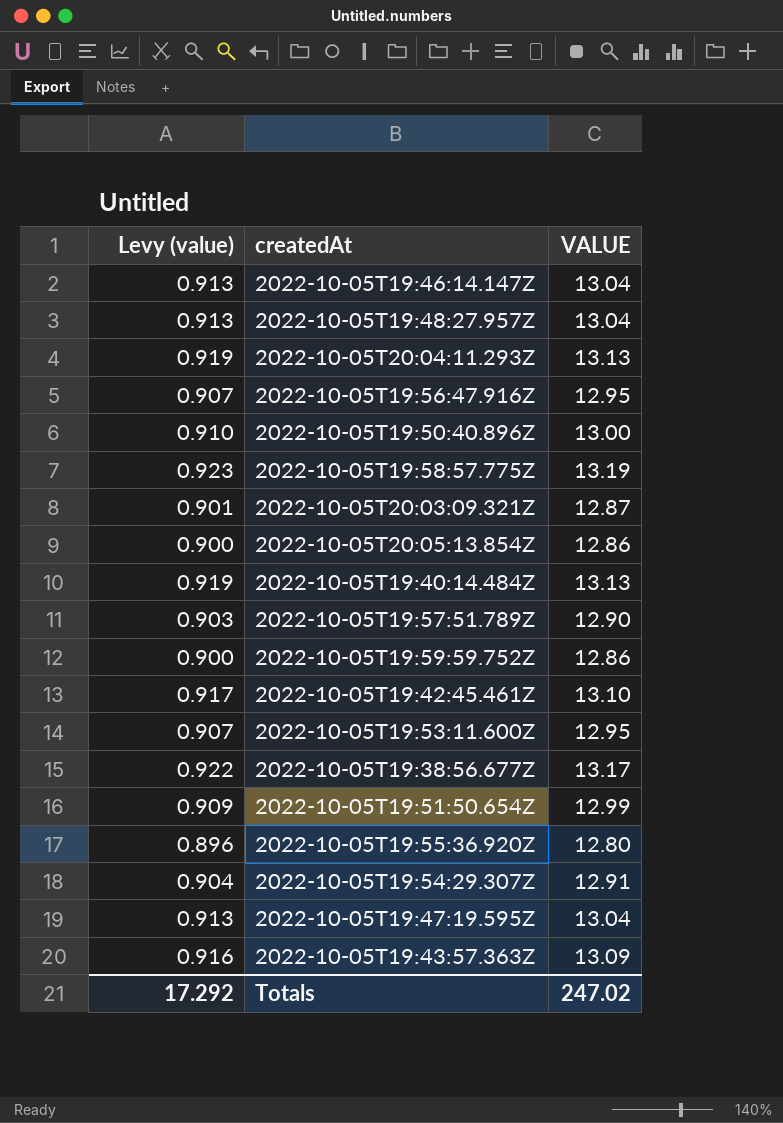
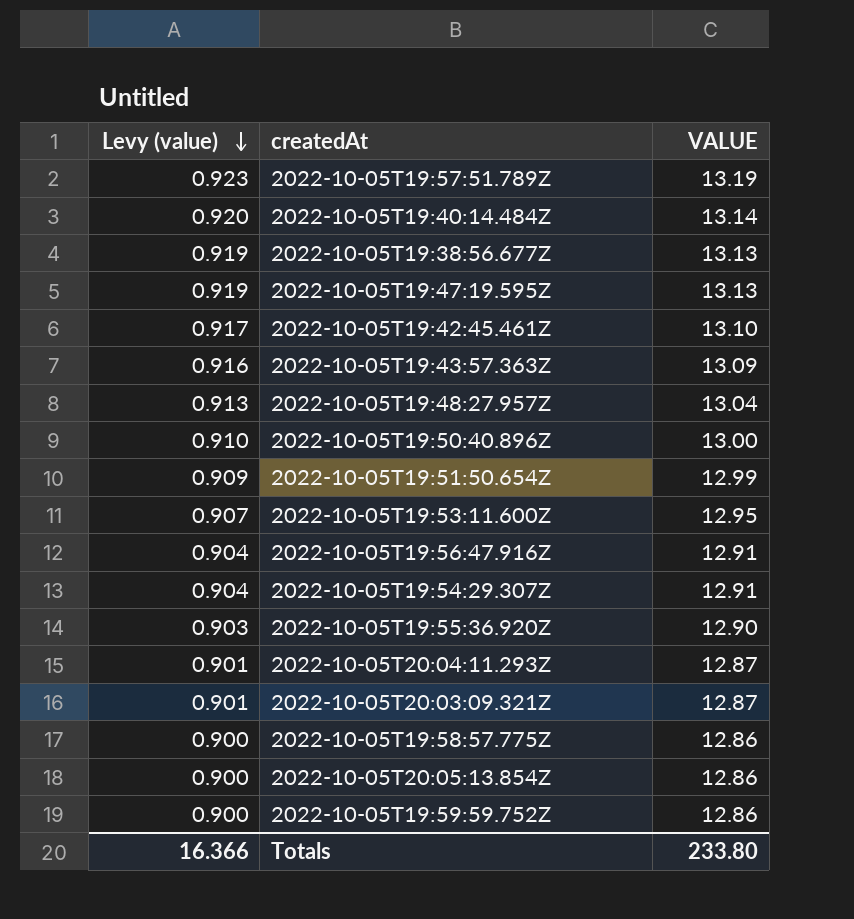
row order: none -> Levy (value) descending
row 2022-10-05T19:46:14.147Z: 0.913 | 13.04 -> none
2022-10-05T19:57:51.789Z | Levy (value): 0.903 -> 0.923
2022-10-05T19:57:51.789Z | VALUE: 12.90 -> 13.19
2022-10-05T19:40:14.484Z | Levy (value): 0.919 -> 0.920
2022-10-05T19:40:14.484Z | VALUE: 13.13 -> 13.14
2022-10-05T19:38:56.677Z | Levy (value): 0.922 -> 0.919
2022-10-05T19:38:56.677Z | VALUE: 13.17 -> 13.13
2022-10-05T19:47:19.595Z | Levy (value): 0.913 -> 0.919
2022-10-05T19:47:19.595Z | VALUE: 13.04 -> 13.13
2022-10-05T19:56:47.916Z | Levy (value): 0.907 -> 0.904
2022-10-05T19:56:47.916Z | VALUE: 12.95 -> 12.91
2022-10-05T19:55:36.920Z | Levy (value): 0.896 -> 0.903
2022-10-05T19:55:36.920Z | VALUE: 12.80 -> 12.90
2022-10-05T20:04:11.293Z | Levy (value): 0.919 -> 0.901
2022-10-05T20:04:11.293Z | VALUE: 13.13 -> 12.87
2022-10-05T19:58:57.775Z | Levy (value): 0.923 -> 0.900
2022-10-05T19:58:57.775Z | VALUE: 13.19 -> 12.86
Totals | Levy (value): 17.292 -> 16.366
Totals | VALUE: 247.02 -> 233.80

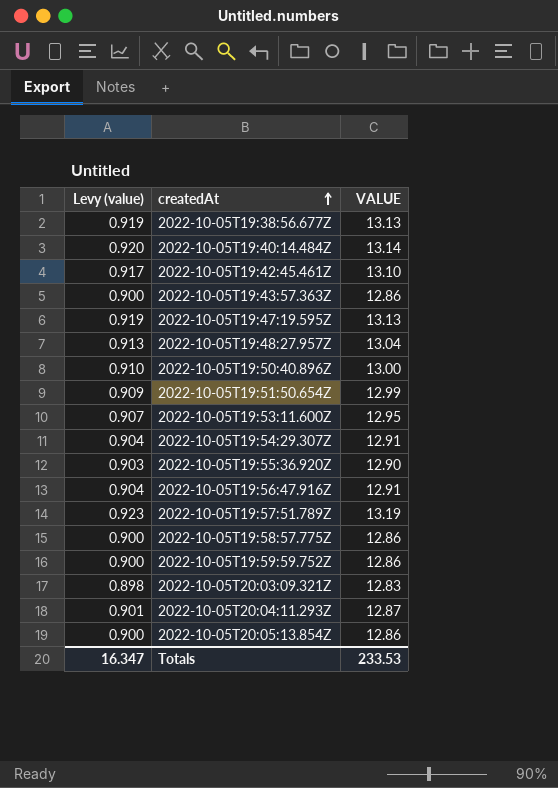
row order: Levy (value) descending -> createdAt ascending
2022-10-05T19:43:57.363Z | Levy (value): 0.916 -> 0.900
2022-10-05T19:43:57.363Z | VALUE: 13.09 -> 12.86
2022-10-05T20:03:09.321Z | Levy (value): 0.901 -> 0.898
2022-10-05T20:03:09.321Z | VALUE: 12.87 -> 12.83
Totals | Levy (value): 16.366 -> 16.347
Totals | VALUE: 233.80 -> 233.53

